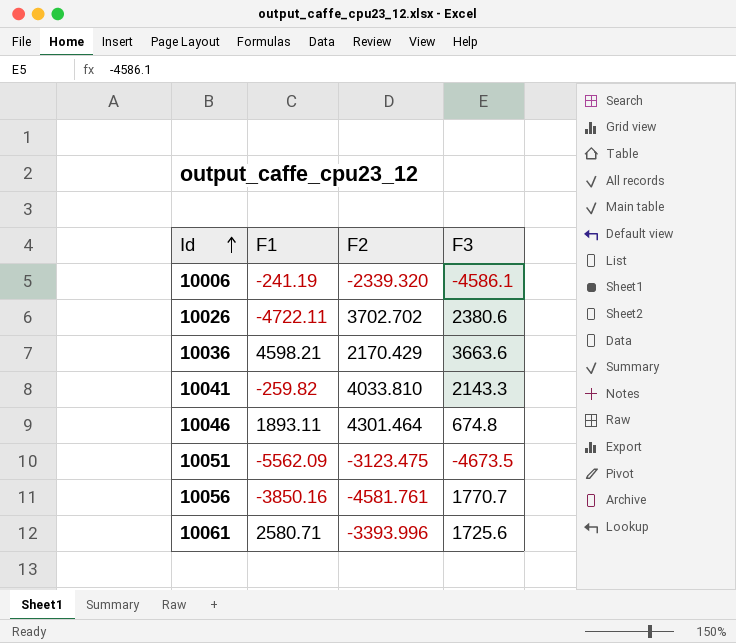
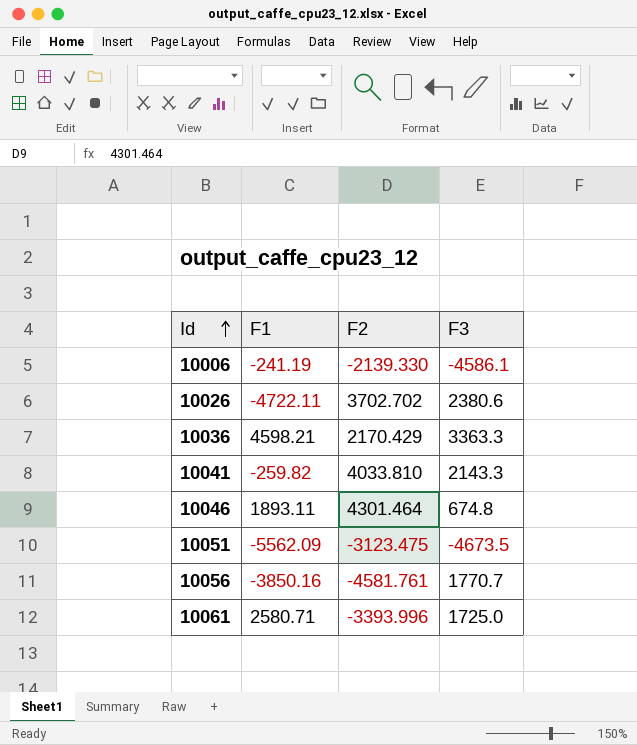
10006 | F2: -2339.320 -> -2139.330
10036 | F3: 3663.6 -> 3363.3
10061 | F3: 1725.6 -> 1725.0

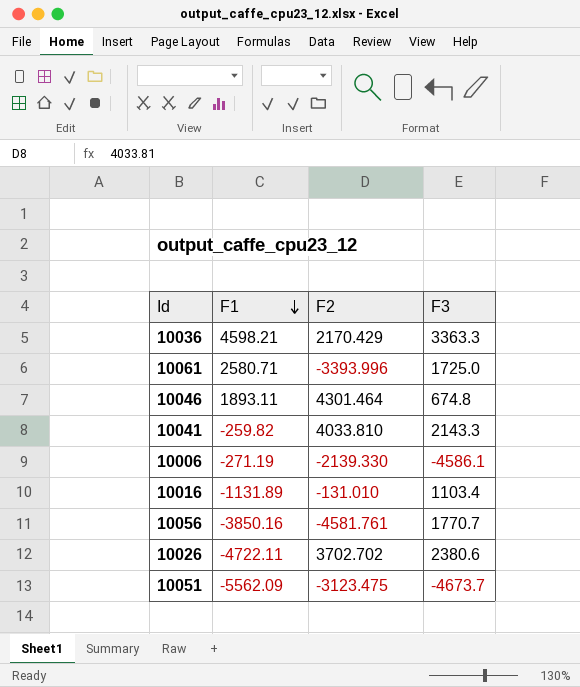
row order: Id ascending -> F1 descending
10006 | F1: -241.19 -> -271.19
row 10016: none -> -1131.89 | -131.010 | 1103.4
10051 | F3: -4673.5 -> -4673.7

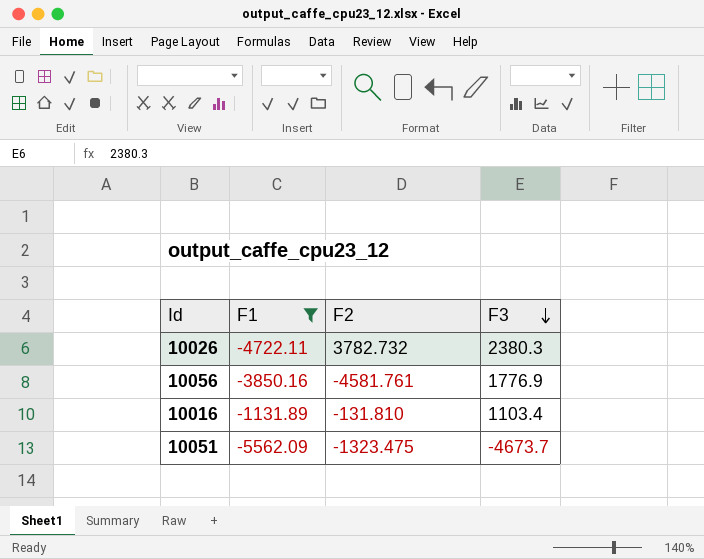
filter: none -> F1 <= -1131.89
row order: F1 descending -> F3 descending
10026 | F2: 3702.702 -> 3782.732
10026 | F3: 2380.6 -> 2380.3
10056 | F3: 1770.7 -> 1776.9
10016 | F2: -131.010 -> -131.810
10051 | F2: -3123.475 -> -1323.475

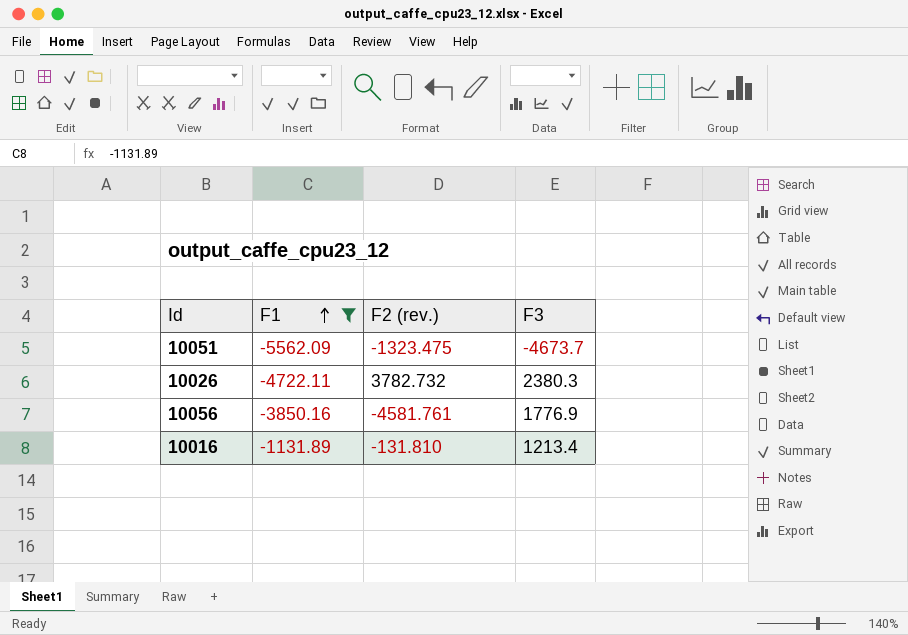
row order: F3 descending -> F1 ascending
column name: F2 -> F2 (rev.)
10016 | F3: 1103.4 -> 1213.4

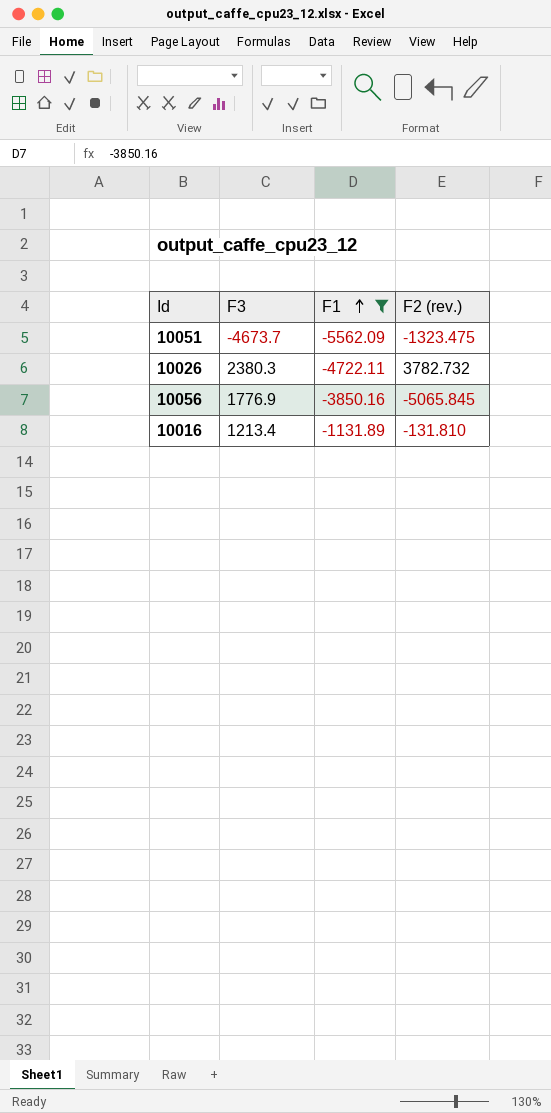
column F3 | position: 4 -> 2
10056 | F2 (rev.): -4581.761 -> -5065.845

